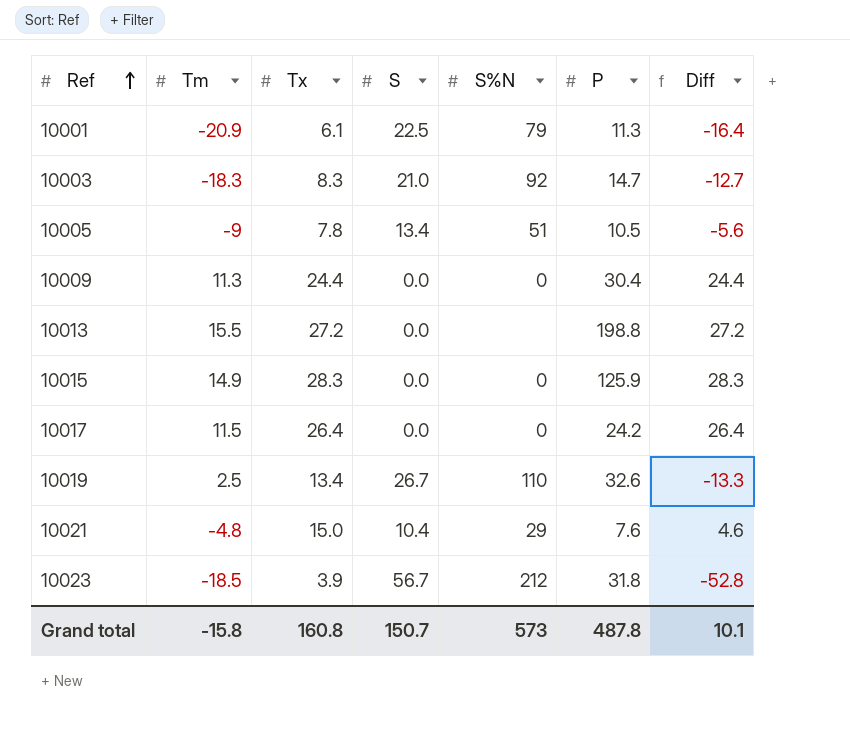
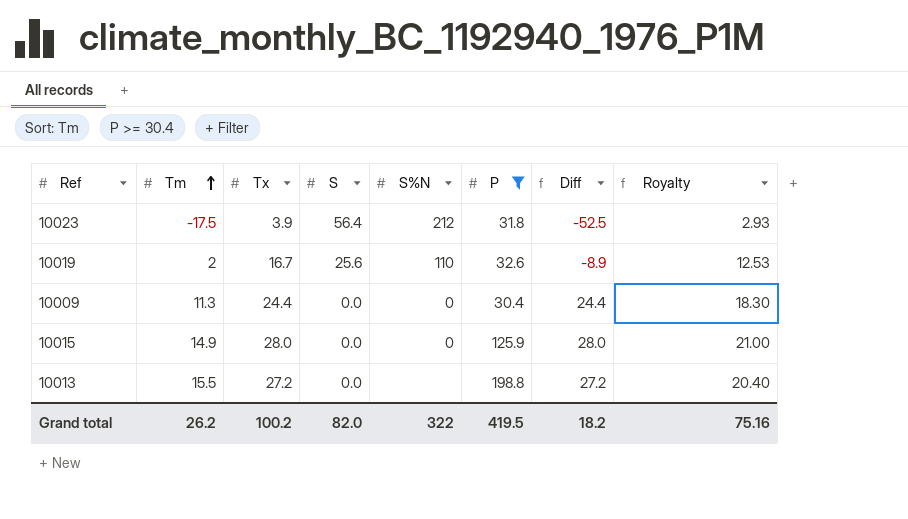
filter: none -> P >= 30.4
row order: Ref ascending -> Tm ascending
column Royalty | formula: none -> [Tx] * 0.75
10023 | Tm: -18.5 -> -17.5
10023 | S: 56.7 -> 56.4
10023 | Diff: -52.8 -> -52.5
10019 | Tm: 2.5 -> 2
10019 | Tx: 13.4 -> 16.7
10019 | S: 26.7 -> 25.6
10019 | Diff: -13.3 -> -8.9
10015 | Tx: 28.3 -> 28.0
10015 | Diff: 28.3 -> 28.0
Grand total | Tm: -15.8 -> 26.2
Grand total | Tx: 160.8 -> 100.2
Grand total | S: 150.7 -> 82.0
Grand total | S%N: 573 -> 322
Grand total | P: 487.8 -> 419.5
Grand total | Diff: 10.1 -> 18.2

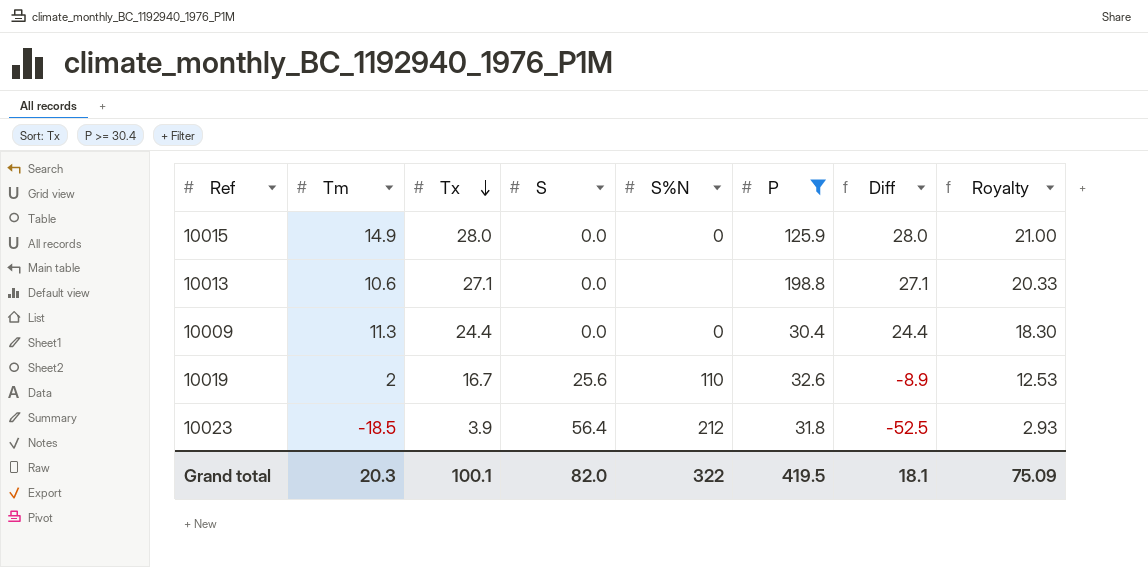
row order: Tm ascending -> Tx descending
10013 | Tm: 15.5 -> 10.6
10013 | Tx: 27.2 -> 27.1
10013 | Diff: 27.2 -> 27.1
10013 | Royalty: 20.40 -> 20.33
10023 | Tm: -17.5 -> -18.5
Grand total | Tm: 26.2 -> 20.3
Grand total | Tx: 100.2 -> 100.1
Grand total | Diff: 18.2 -> 18.1
Grand total | Royalty: 75.16 -> 75.09

